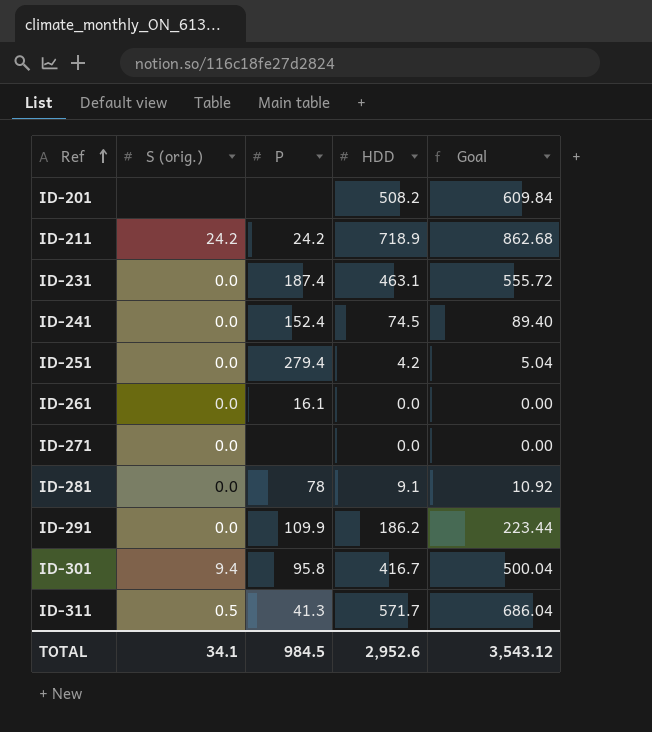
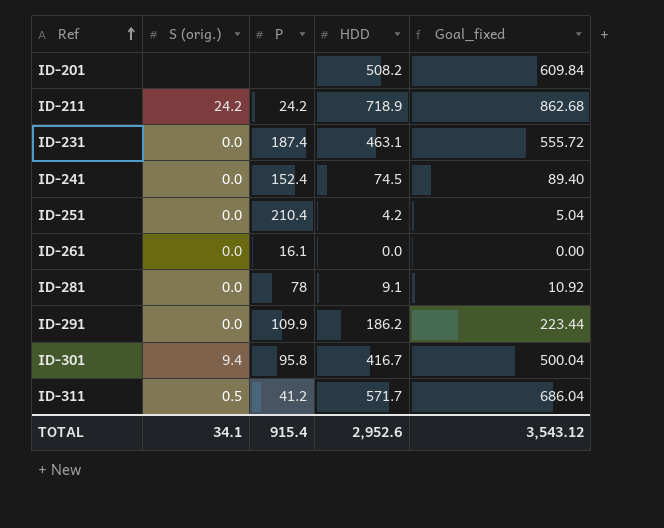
column name: Goal -> Goal_fixed
row ID-271: 0.0 | none | 0.0 | 0.00 -> none
ID-251 | P: 279.4 -> 210.4
ID-311 | P: 41.3 -> 41.2
TOTAL | P: 984.5 -> 915.4

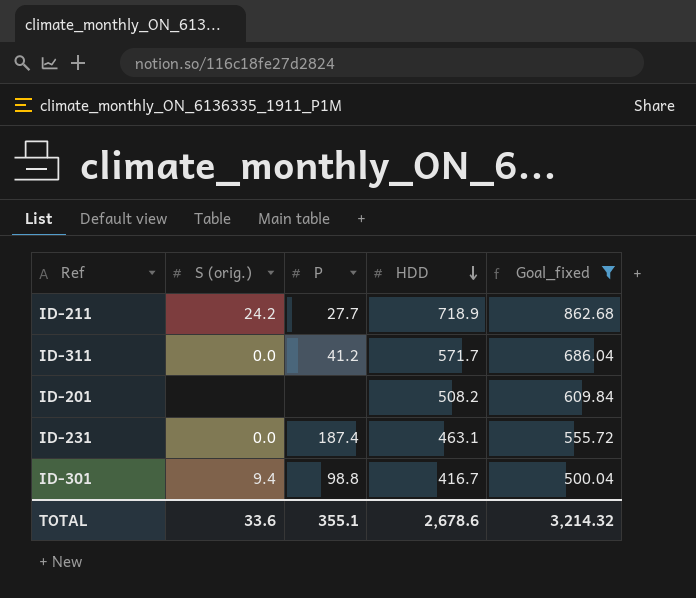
filter: none -> Goal_fixed >= 500.04
row order: Ref ascending -> HDD descending
ID-211 | P: 24.2 -> 27.7
ID-311 | S (orig.): 0.5 -> 0.0
ID-301 | P: 95.8 -> 98.8
TOTAL | S (orig.): 34.1 -> 33.6
TOTAL | P: 915.4 -> 355.1
TOTAL | HDD: 2,952.6 -> 2,678.6
TOTAL | Goal_fixed: 3,543.12 -> 3,214.32

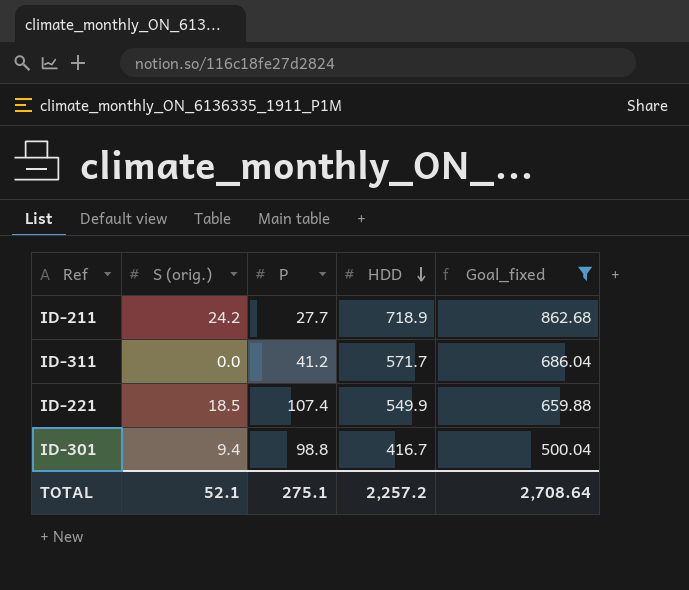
row ID-201: none | none | 508.2 | 609.84 -> none
row ID-231: 0.0 | 187.4 | 463.1 | 555.72 -> none
row ID-221: none -> 18.5 | 107.4 | 549.9 | 659.88
TOTAL | S (orig.): 33.6 -> 52.1
TOTAL | P: 355.1 -> 275.1
TOTAL | HDD: 2,678.6 -> 2,257.2
TOTAL | Goal_fixed: 3,214.32 -> 2,708.64

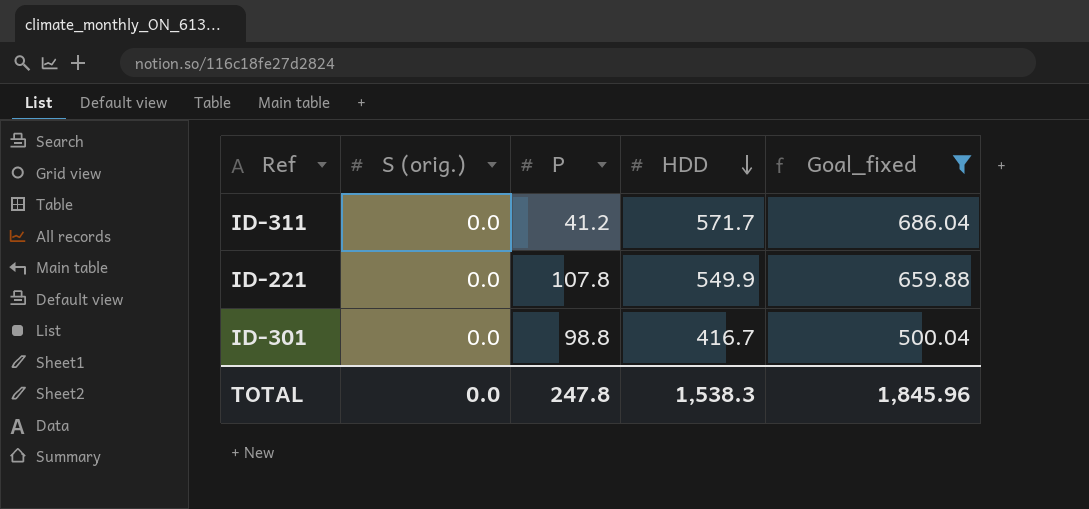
row ID-211: 24.2 | 27.7 | 718.9 | 862.68 -> none
ID-221 | S (orig.): 18.5 -> 0.0
ID-221 | P: 107.4 -> 107.8
ID-301 | S (orig.): 9.4 -> 0.0
TOTAL | S (orig.): 52.1 -> 0.0
TOTAL | P: 275.1 -> 247.8
TOTAL | HDD: 2,257.2 -> 1,538.3
TOTAL | Goal_fixed: 2,708.64 -> 1,845.96

